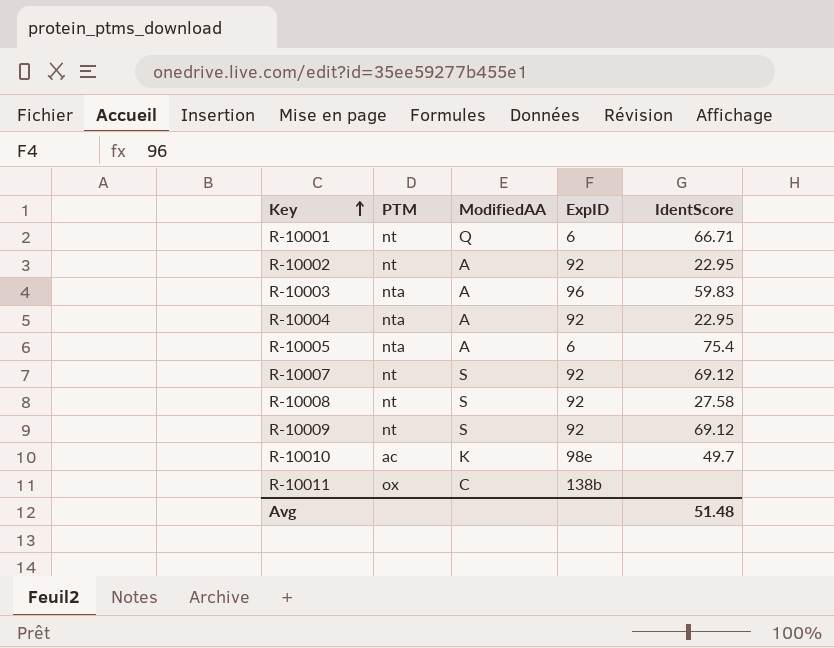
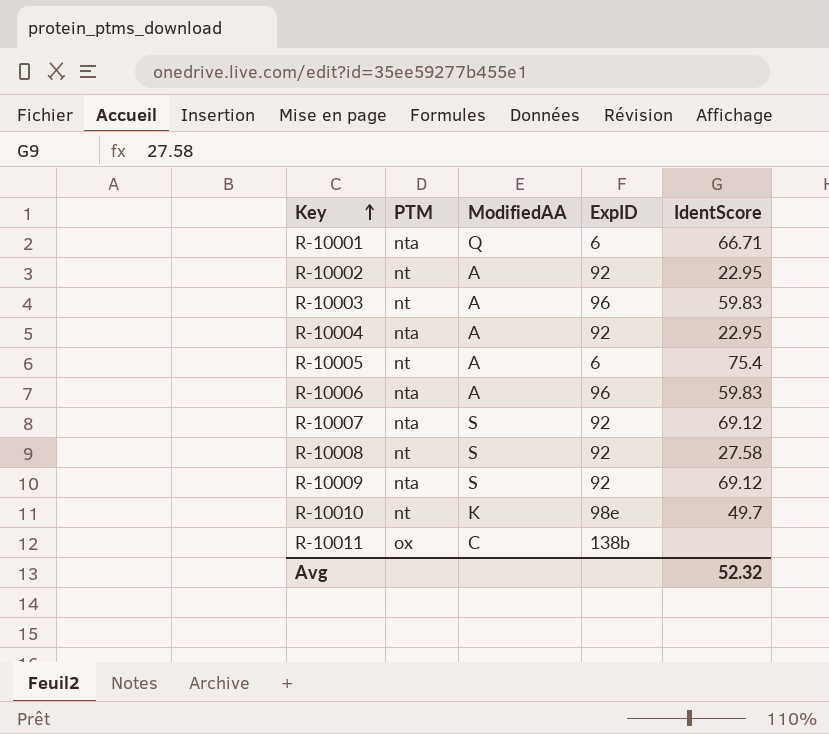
R-10001 | PTM: nt -> nta
R-10003 | PTM: nta -> nt
R-10005 | PTM: nta -> nt
row R-10006: none -> nta | A | 96 | 59.83
R-10007 | PTM: nt -> nta
R-10009 | PTM: nt -> nta
R-10010 | PTM: ac -> nt
Avg | IdentScore: 51.48 -> 52.32

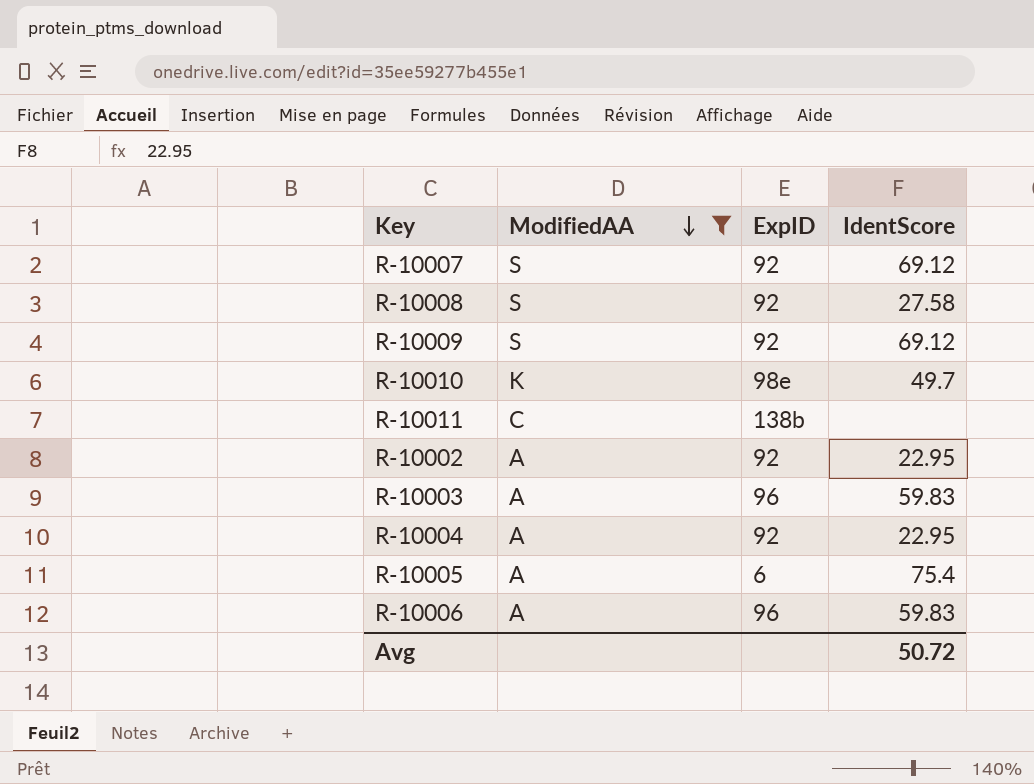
filter: none -> ModifiedAA != Q
row order: Key ascending -> ModifiedAA descending
column PTM | position: 2 -> none
Avg | IdentScore: 52.32 -> 50.72

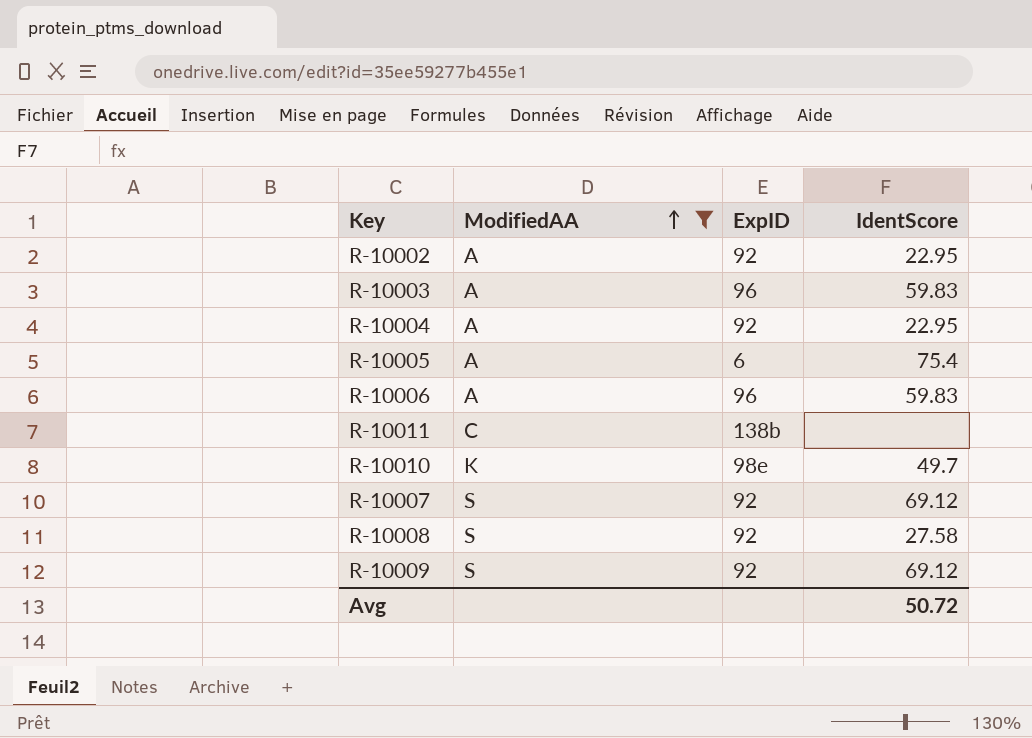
row order: ModifiedAA descending -> ModifiedAA ascending

